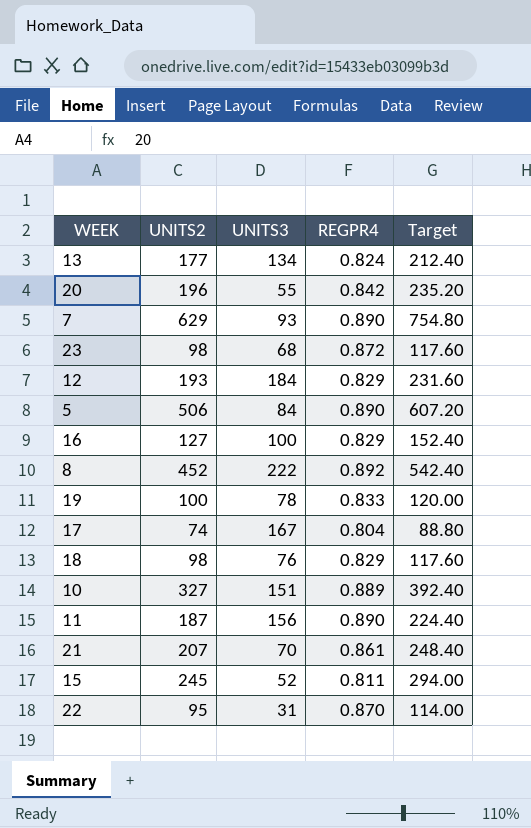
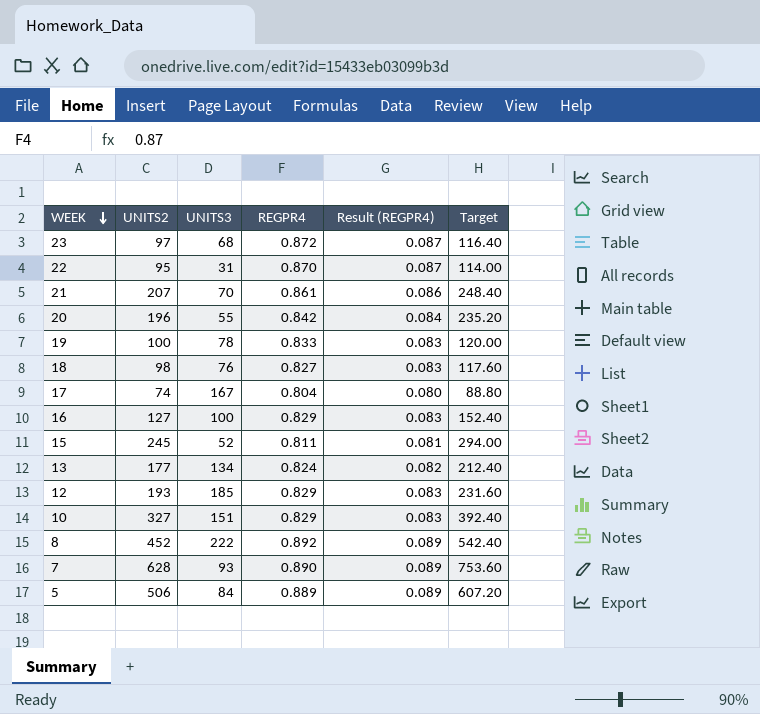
row order: none -> WEEK descending
column Result (REGPR4) | formula: none -> [REGPR4] * 0.1
row 11: 187 | 156 | 0.890 | 224.40 -> none
23 | UNITS2: 98 -> 97
23 | Target: 117.60 -> 116.40
18 | REGPR4: 0.829 -> 0.827
12 | UNITS3: 184 -> 185
10 | REGPR4: 0.889 -> 0.829
7 | UNITS2: 629 -> 628
7 | Target: 754.80 -> 753.60
5 | REGPR4: 0.890 -> 0.889

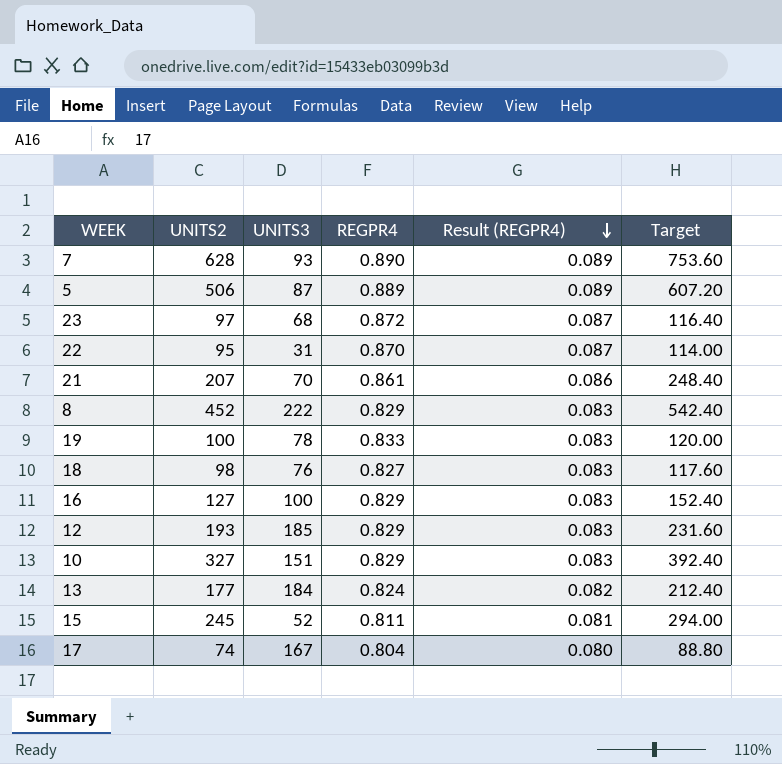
row order: WEEK descending -> Result (REGPR4) descending
row 20: 196 | 55 | 0.842 | 0.084 | 235.20 -> none
5 | UNITS3: 84 -> 87
8 | REGPR4: 0.892 -> 0.829
8 | Result (REGPR4): 0.089 -> 0.083
13 | UNITS3: 134 -> 184

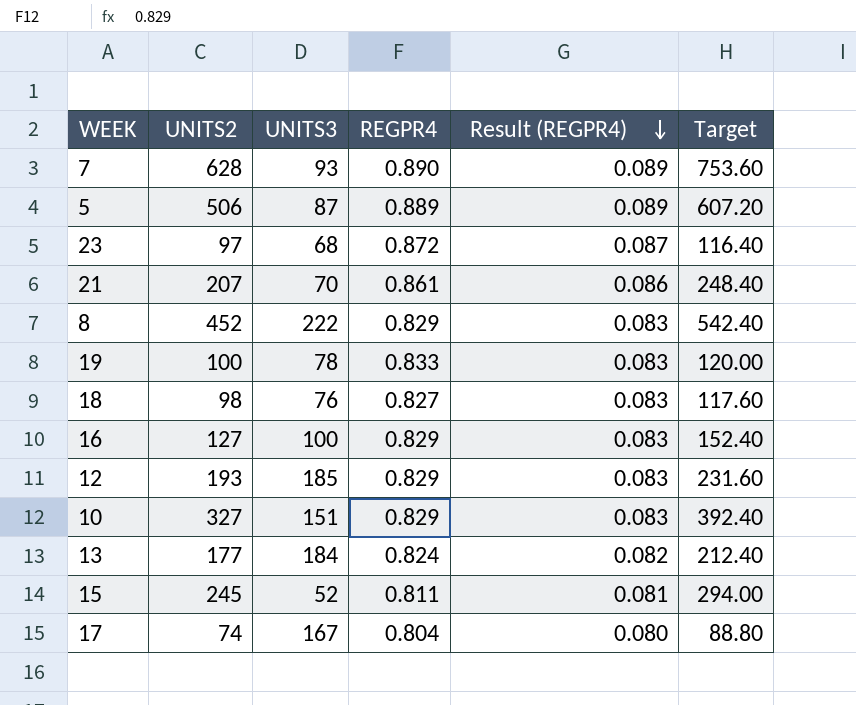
row 22: 95 | 31 | 0.870 | 0.087 | 114.00 -> none

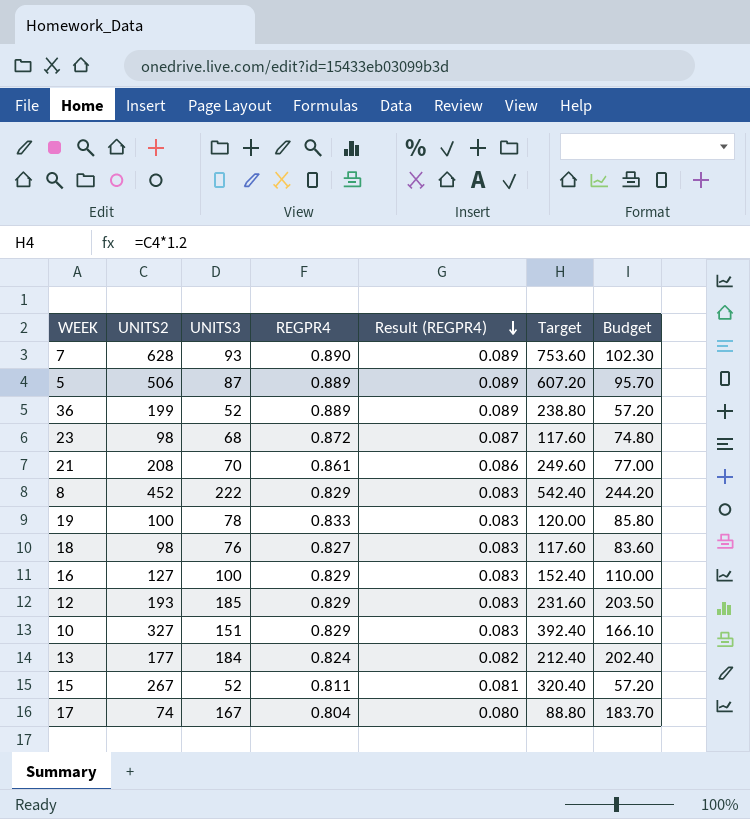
column Budget | formula: none -> [UNITS3] * 1.1
row 36: none -> 199 | 52 | 0.889 | 0.089 | 238.80 | 57.20
23 | UNITS2: 97 -> 98
23 | Target: 116.40 -> 117.60
21 | UNITS2: 207 -> 208
21 | Target: 248.40 -> 249.60
15 | UNITS2: 245 -> 267
15 | Target: 294.00 -> 320.40

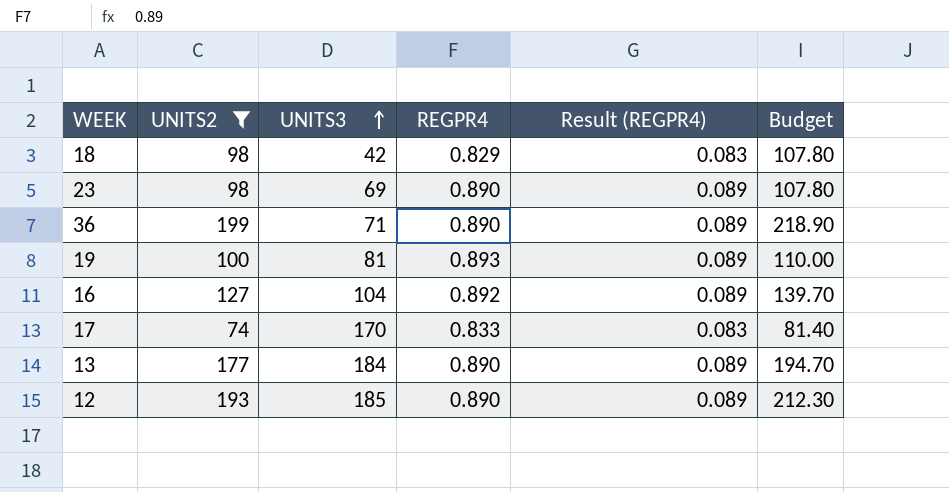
filter: none -> UNITS2 <= 199
row order: Result (REGPR4) descending -> UNITS3 ascending
column Target | formula: [UNITS2] * 1.2 -> none
column Budget | formula: [UNITS3] * 1.1 -> [UNITS2] * 1.1
18 | UNITS3: 76 -> 42
18 | REGPR4: 0.827 -> 0.829
23 | UNITS3: 68 -> 69
23 | REGPR4: 0.872 -> 0.890
23 | Result (REGPR4): 0.087 -> 0.089
36 | UNITS3: 52 -> 71
36 | REGPR4: 0.889 -> 0.890
19 | UNITS3: 78 -> 81
19 | REGPR4: 0.833 -> 0.893
19 | Result (REGPR4): 0.083 -> 0.089
16 | UNITS3: 100 -> 104
16 | REGPR4: 0.829 -> 0.892
16 | Result (REGPR4): 0.083 -> 0.089
17 | UNITS3: 167 -> 170
17 | REGPR4: 0.804 -> 0.833
17 | Result (REGPR4): 0.080 -> 0.083
13 | REGPR4: 0.824 -> 0.890
13 | Result (REGPR4): 0.082 -> 0.089
12 | REGPR4: 0.829 -> 0.890
12 | Result (REGPR4): 0.083 -> 0.089

